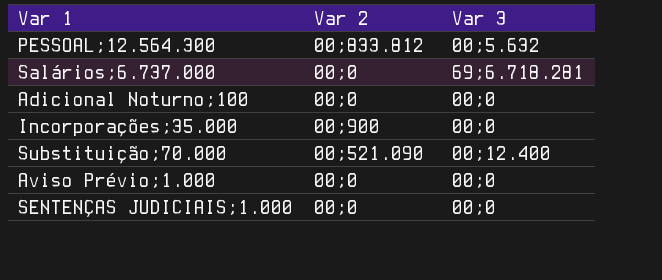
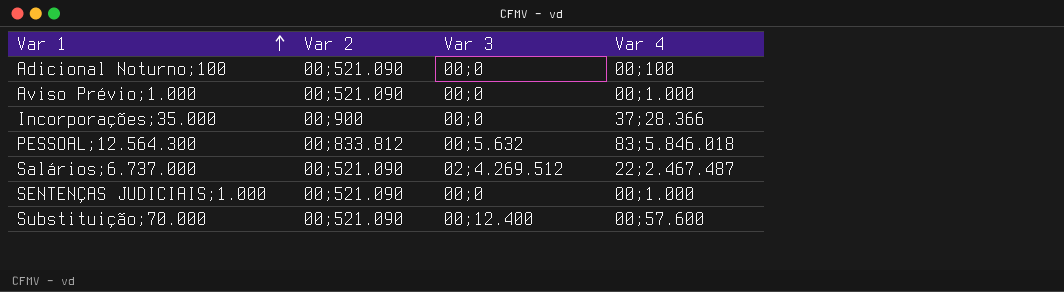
row order: none -> Var 1 ascending
column Var 4 | position: none -> 4
Adicional Noturno;100 | Var 2: 00;0 -> 00;521.090
Aviso Prévio;1.000 | Var 2: 00;0 -> 00;521.090
Salários;6.737.000 | Var 2: 00;0 -> 00;521.090
Salários;6.737.000 | Var 3: 69;6.718.281 -> 02;4.269.512
SENTENÇAS JUDICIAIS;1.000 | Var 2: 00;0 -> 00;521.090

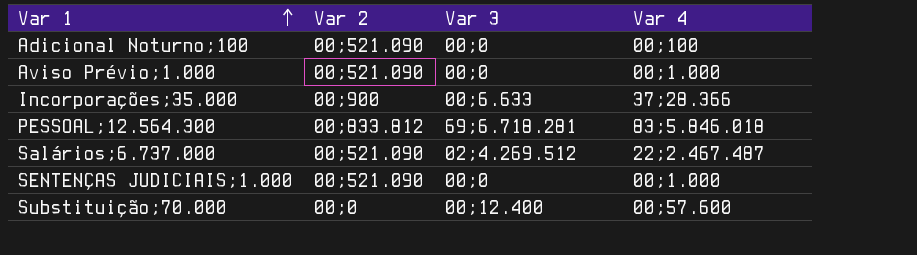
Incorporações;35.000 | Var 3: 00;0 -> 00;6.633
PESSOAL;12.564.300 | Var 3: 00;5.632 -> 69;6.718.281
Substituição;70.000 | Var 2: 00;521.090 -> 00;0

